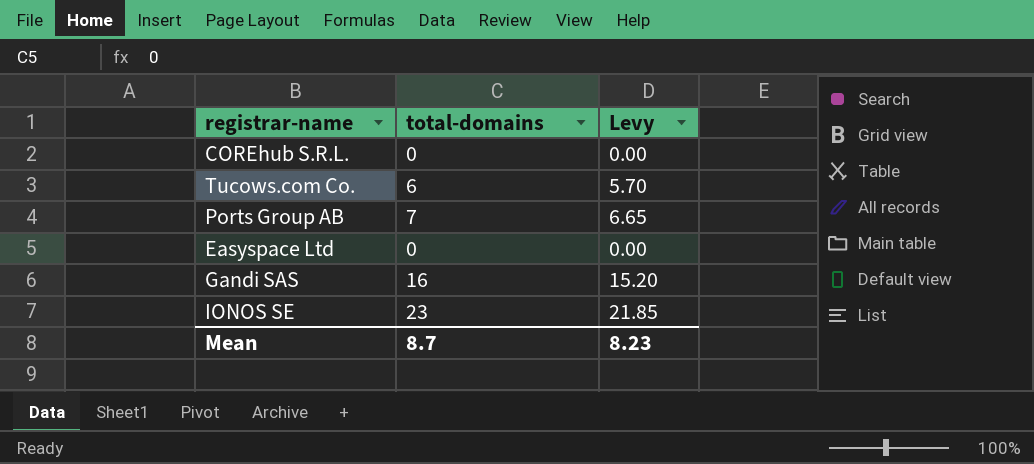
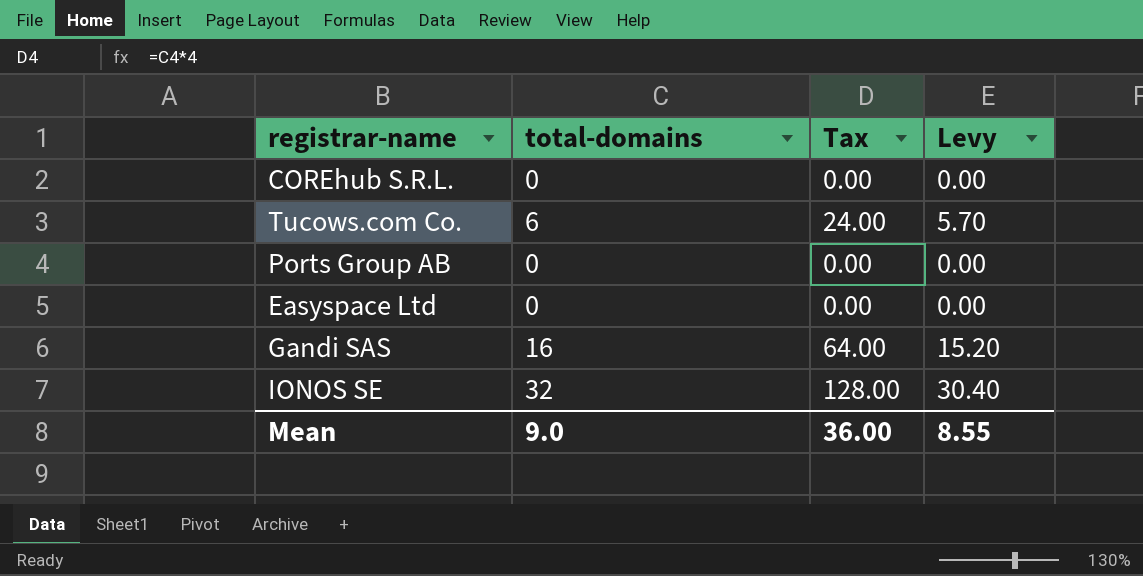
column Tax | formula: none -> [total-domains] * 4
Ports Group AB | total-domains: 7 -> 0
Ports Group AB | Levy: 6.65 -> 0.00
IONOS SE | total-domains: 23 -> 32
IONOS SE | Levy: 21.85 -> 30.40
Mean | total-domains: 8.7 -> 9.0
Mean | Levy: 8.23 -> 8.55

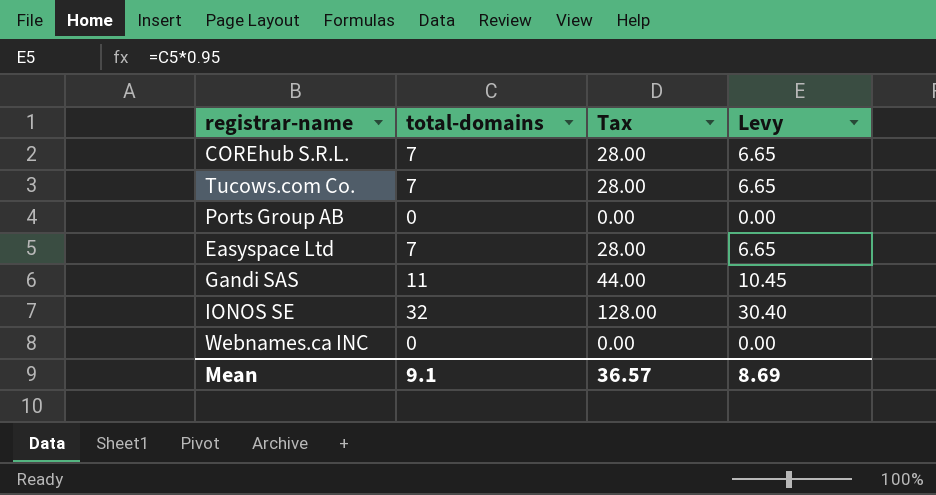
COREhub S.R.L. | total-domains: 0 -> 7
COREhub S.R.L. | Tax: 0.00 -> 28.00
COREhub S.R.L. | Levy: 0.00 -> 6.65
Tucows.com Co. | total-domains: 6 -> 7
Tucows.com Co. | Tax: 24.00 -> 28.00
Tucows.com Co. | Levy: 5.70 -> 6.65
Easyspace Ltd | total-domains: 0 -> 7
Easyspace Ltd | Tax: 0.00 -> 28.00
Easyspace Ltd | Levy: 0.00 -> 6.65
Gandi SAS | total-domains: 16 -> 11
Gandi SAS | Tax: 64.00 -> 44.00
Gandi SAS | Levy: 15.20 -> 10.45
row Webnames.ca INC: none -> 0 | 0.00 | 0.00
Mean | total-domains: 9.0 -> 9.1
Mean | Tax: 36.00 -> 36.57
Mean | Levy: 8.55 -> 8.69

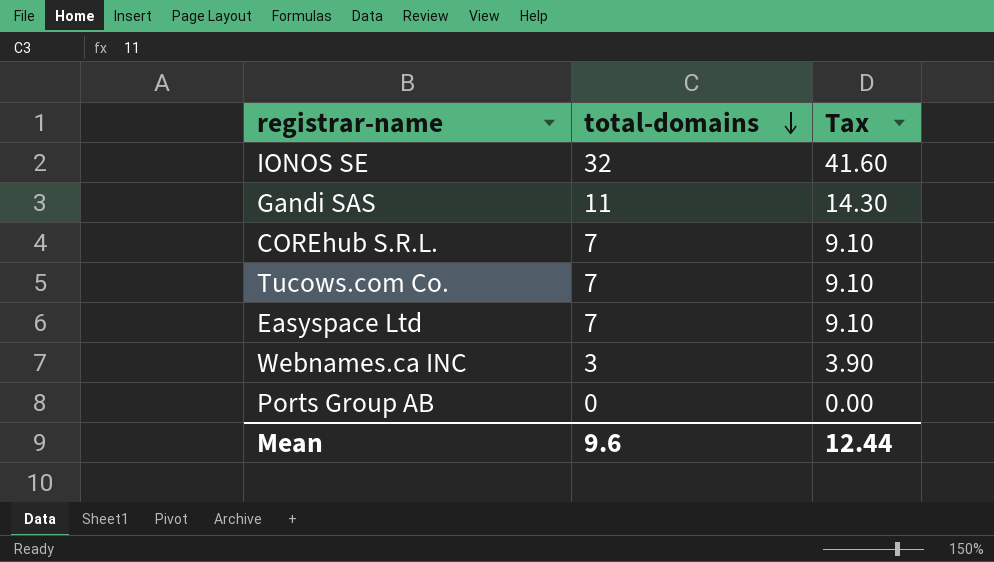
row order: none -> total-domains descending
column Levy | formula: [total-domains] * 0.95 -> none
column Tax | formula: [total-domains] * 4 -> [total-domains] * 1.3
Webnames.ca INC | total-domains: 0 -> 3
Mean | total-domains: 9.1 -> 9.6
Mean | Tax: 36.57 -> 12.44

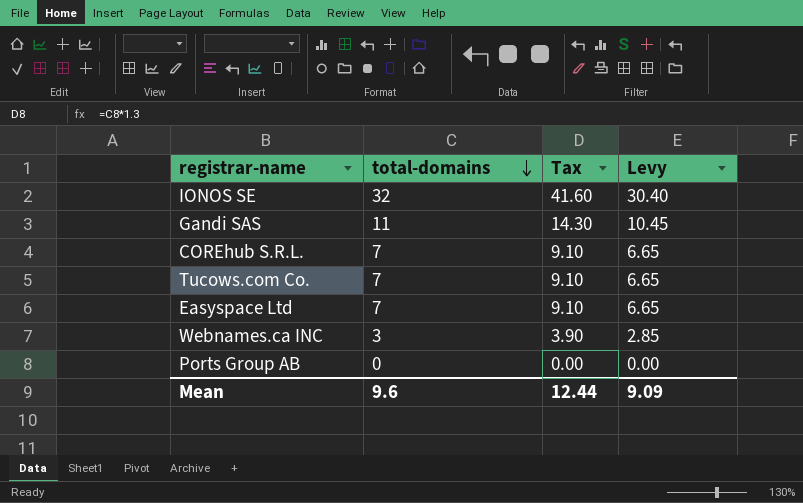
column Levy | formula: none -> [total-domains] * 0.95

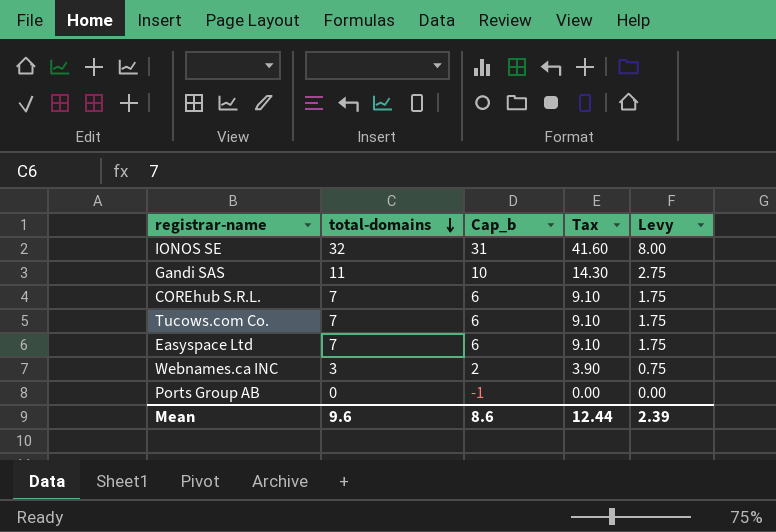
column Cap_b | formula: none -> [total-domains] - 1
column Levy | formula: [total-domains] * 0.95 -> [total-domains] * 0.25
Mean | Levy: 9.09 -> 2.39

